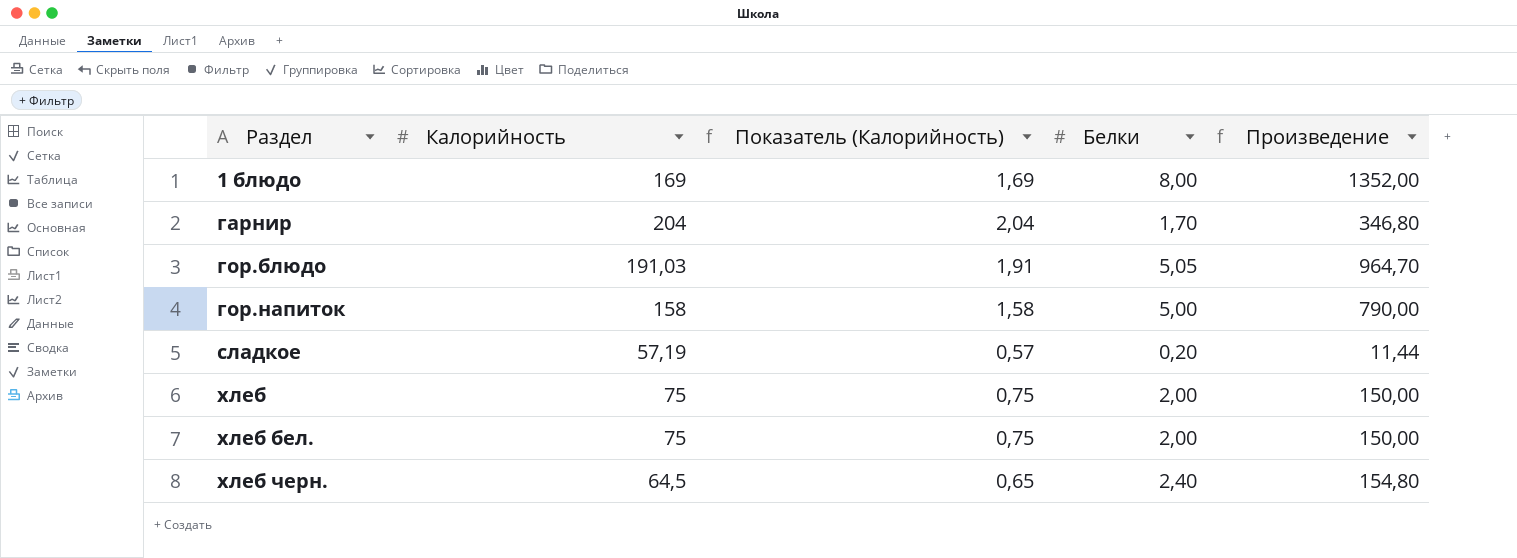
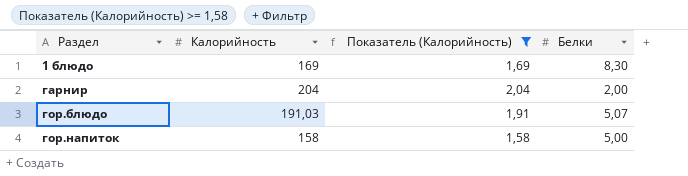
filter: none -> Показатель (Калорийность) >= 1,58
column Произведение | formula: [Калорийность] * [Белки] -> none
1 блюдо | Белки: 8,00 -> 8,30
гарнир | Белки: 1,70 -> 2,00
гор.блюдо | Белки: 5,05 -> 5,07

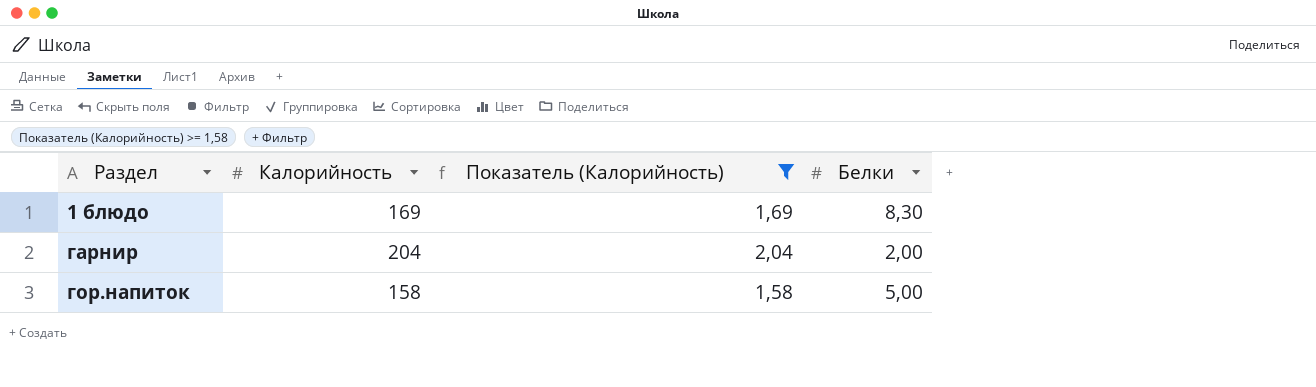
row гор.блюдо: 191,03 | 1,91 | 5,07 -> none

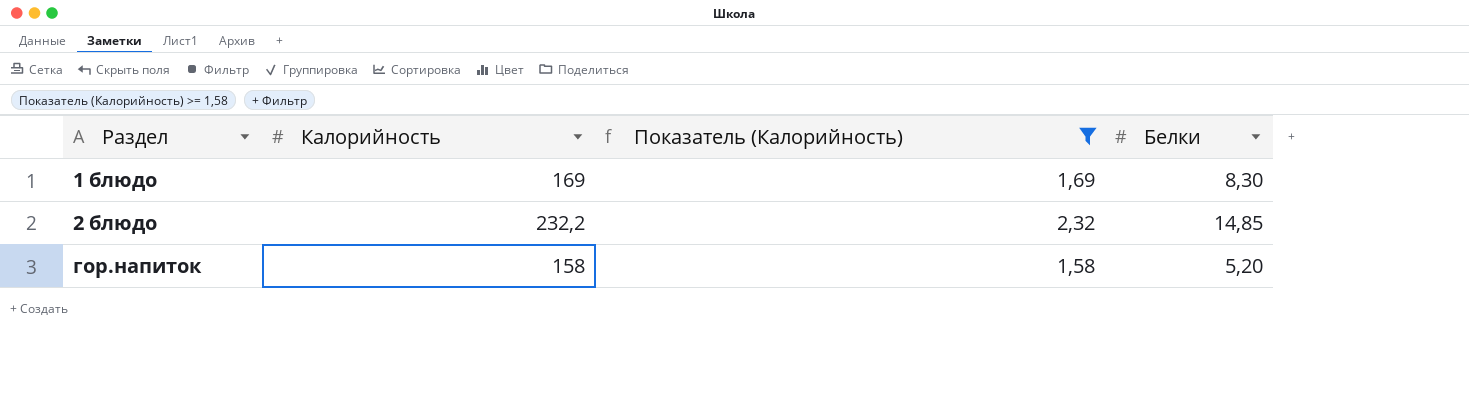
row гарнир: 204 | 2,04 | 2,00 -> none
row 2 блюдо: none -> 232,2 | 2,32 | 14,85
гор.напиток | Белки: 5,00 -> 5,20

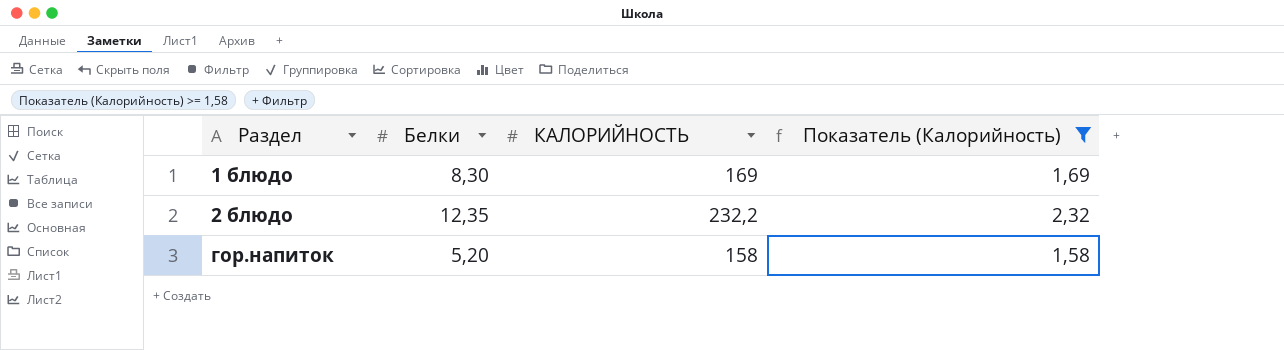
column Белки | position: 4 -> 2
column name: Калорийность -> КАЛОРИЙНОСТЬ
2 блюдо | Белки: 14,85 -> 12,35

